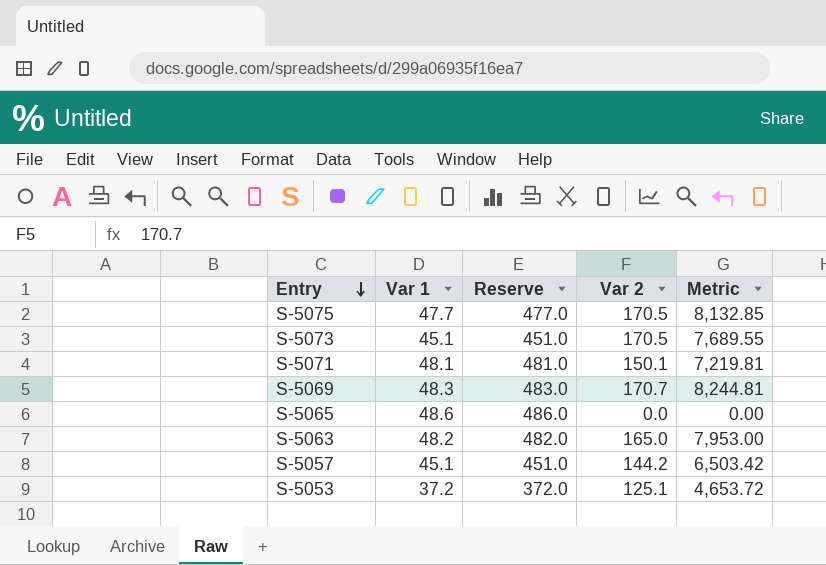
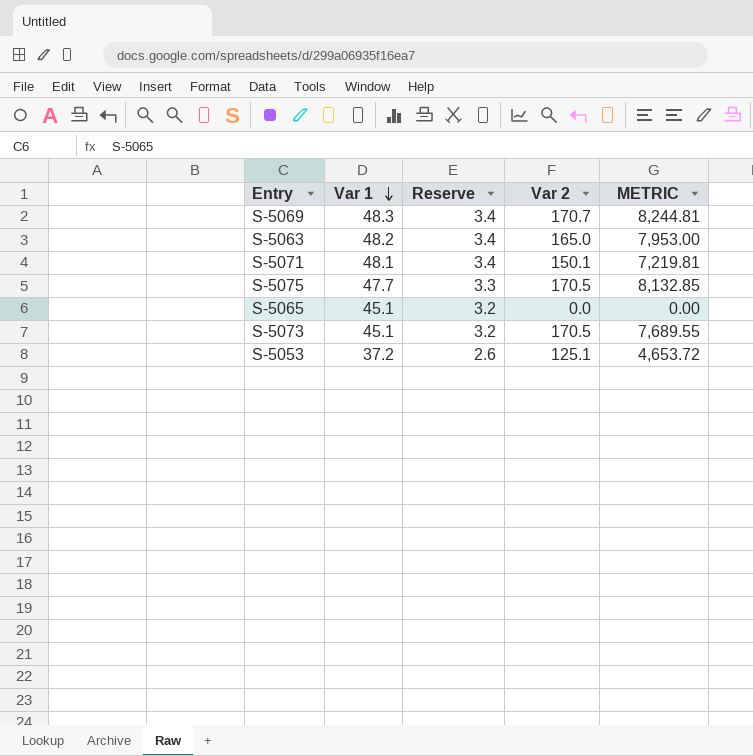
row order: Entry descending -> Var 1 descending
column Reserve | formula: [Var 1] * 10 -> [Var 1] * 0.07
column name: Metric -> METRIC
row S-5057: 45.1 | 451.0 | 144.2 | 6,503.42 -> none
S-5065 | Var 1: 48.6 -> 45.1

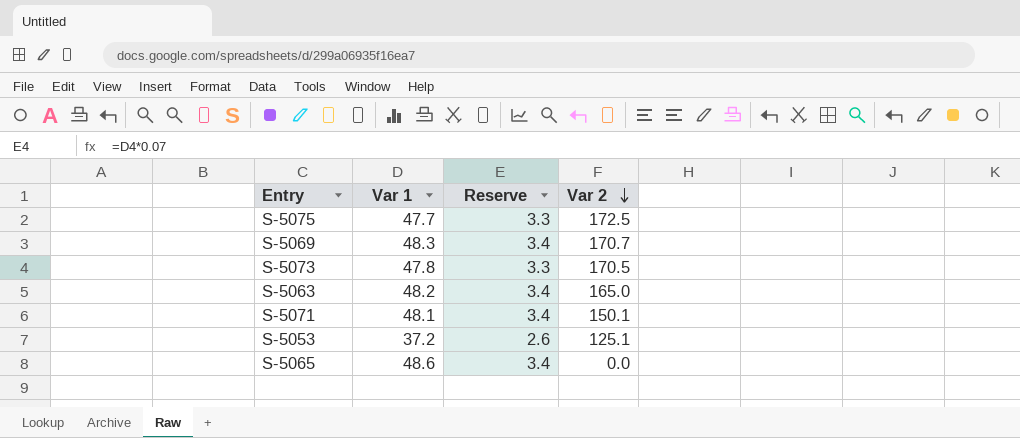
row order: Var 1 descending -> Var 2 descending
column METRIC | formula: [Var 1] * [Var 2] -> none
S-5075 | Var 2: 170.5 -> 172.5
S-5073 | Var 1: 45.1 -> 47.8
S-5073 | Reserve: 3.2 -> 3.3
S-5065 | Var 1: 45.1 -> 48.6
S-5065 | Reserve: 3.2 -> 3.4

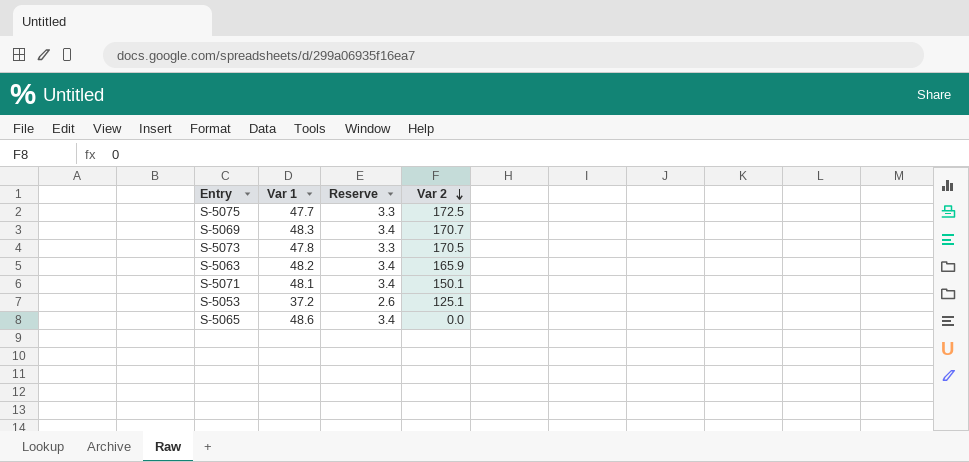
S-5063 | Var 2: 165.0 -> 165.9

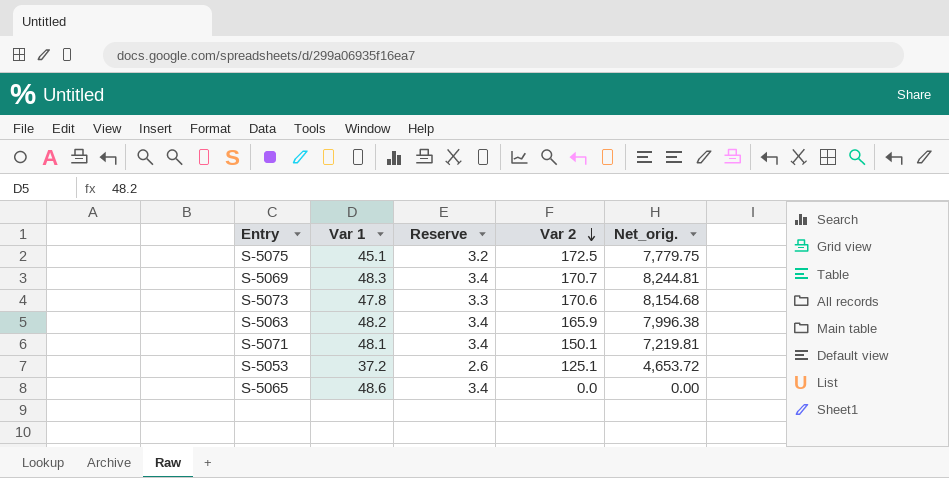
column Net_orig. | formula: none -> [Var 1] * [Var 2]
S-5075 | Var 1: 47.7 -> 45.1
S-5075 | Reserve: 3.3 -> 3.2
S-5073 | Var 2: 170.5 -> 170.6

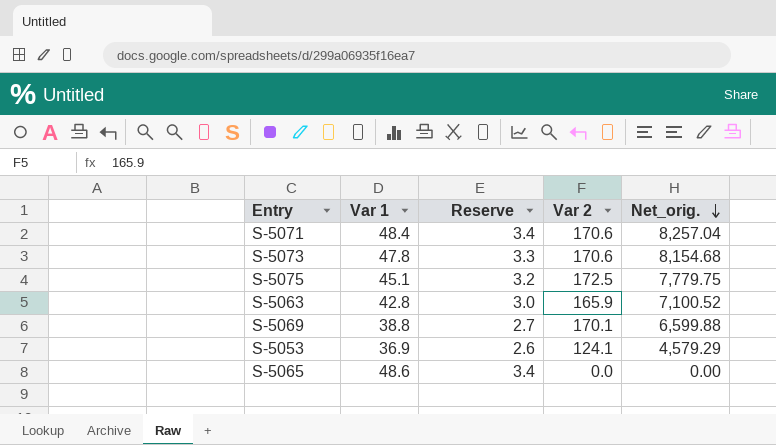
row order: Var 2 descending -> Net_orig. descending
S-5071 | Var 1: 48.1 -> 48.4
S-5071 | Var 2: 150.1 -> 170.6
S-5071 | Net_orig.: 7,219.81 -> 8,257.04
S-5063 | Var 1: 48.2 -> 42.8
S-5063 | Reserve: 3.4 -> 3.0
S-5063 | Net_orig.: 7,996.38 -> 7,100.52
S-5069 | Var 1: 48.3 -> 38.8
S-5069 | Reserve: 3.4 -> 2.7
S-5069 | Var 2: 170.7 -> 170.1
S-5069 | Net_orig.: 8,244.81 -> 6,599.88
S-5053 | Var 1: 37.2 -> 36.9
S-5053 | Var 2: 125.1 -> 124.1
S-5053 | Net_orig.: 4,653.72 -> 4,579.29

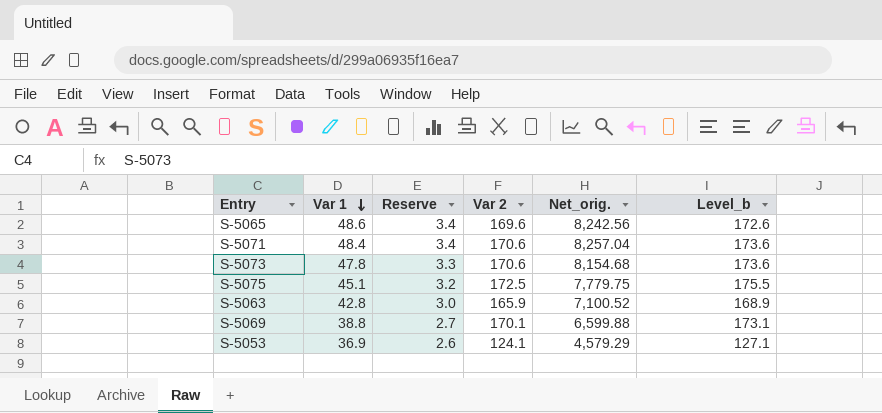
row order: Net_orig. descending -> Var 1 descending
column Level_b | formula: none -> [Var 2] + 3
S-5065 | Var 2: 0.0 -> 169.6
S-5065 | Net_orig.: 0.00 -> 8,242.56

